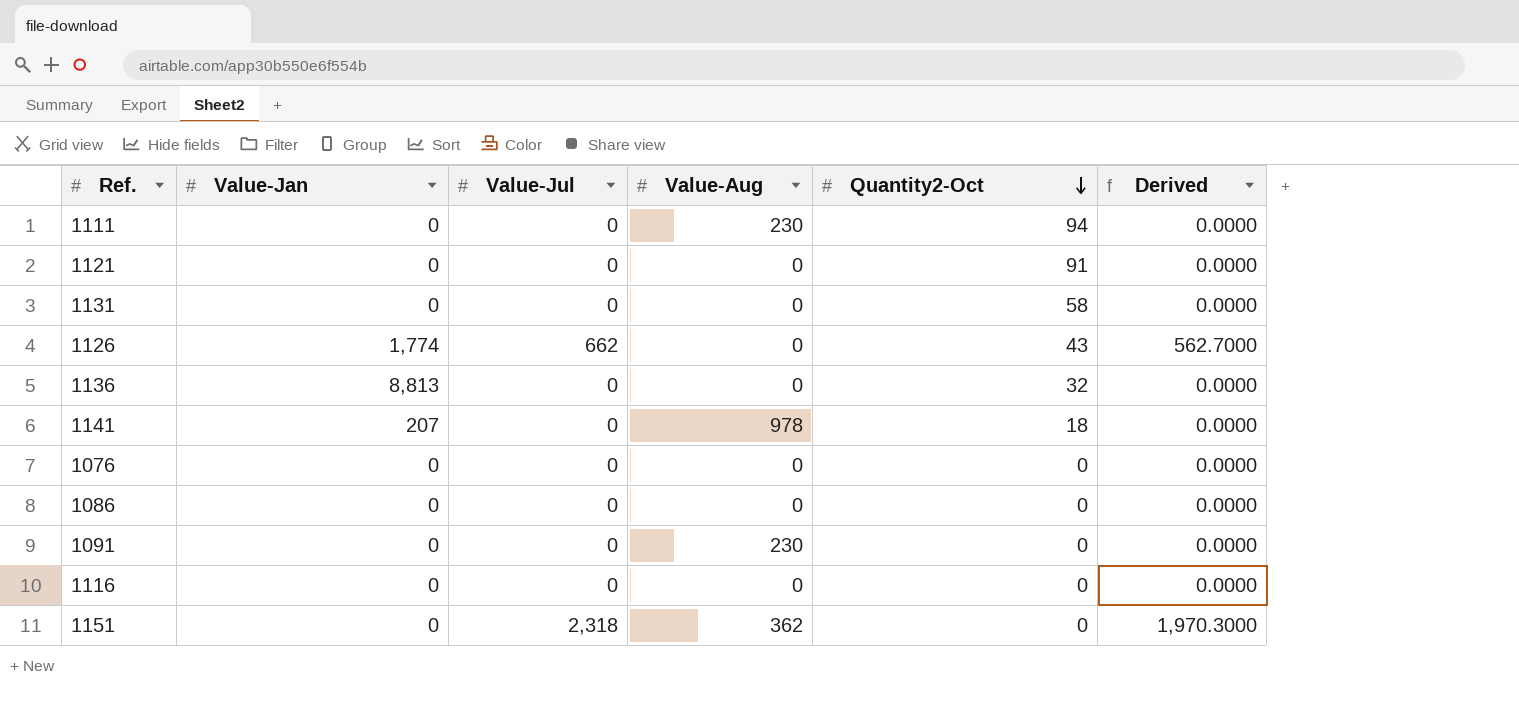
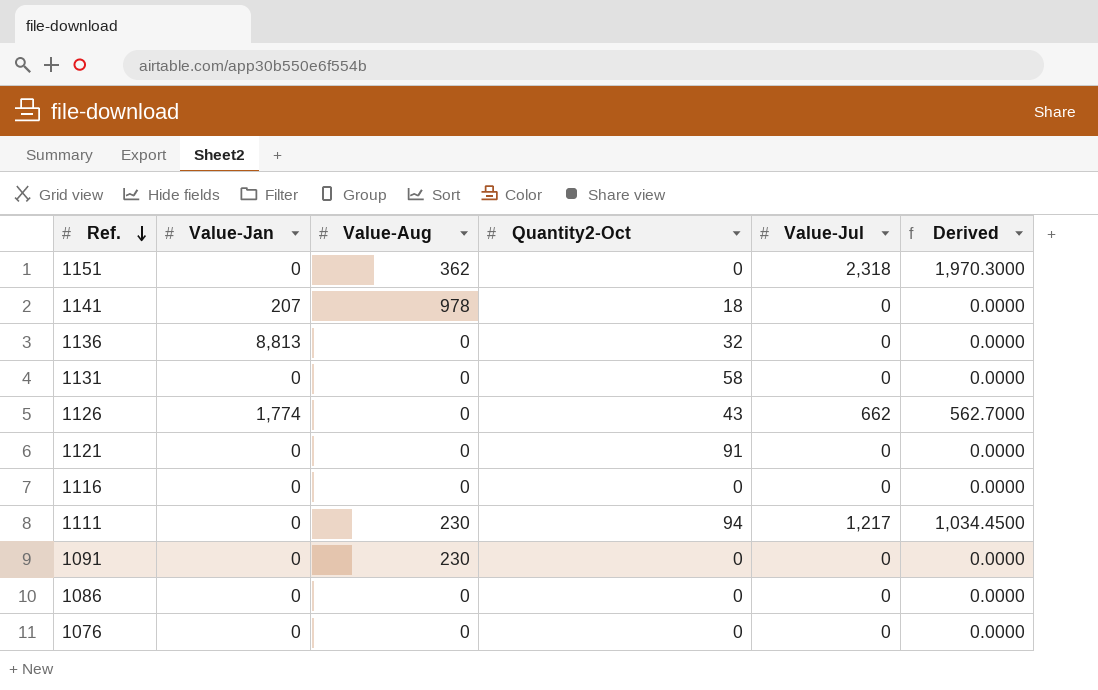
row order: Quantity2-Oct descending -> Ref. descending
column Value-Jul | position: 3 -> 5
1111 | Value-Jul: 0 -> 1,217
1111 | Derived: 0.0000 -> 1,034.4500

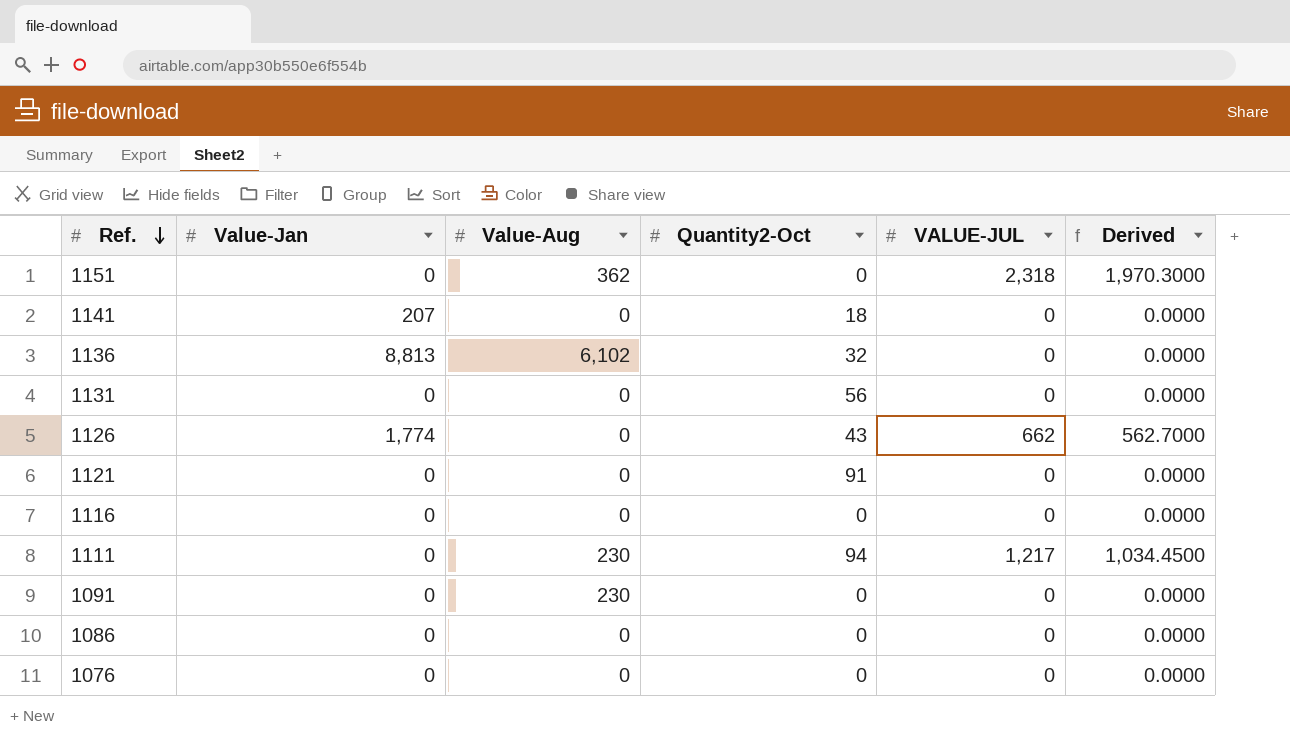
column name: Value-Jul -> VALUE-JUL
1141 | Value-Aug: 978 -> 0
1136 | Value-Aug: 0 -> 6,102
1131 | Quantity2-Oct: 58 -> 56

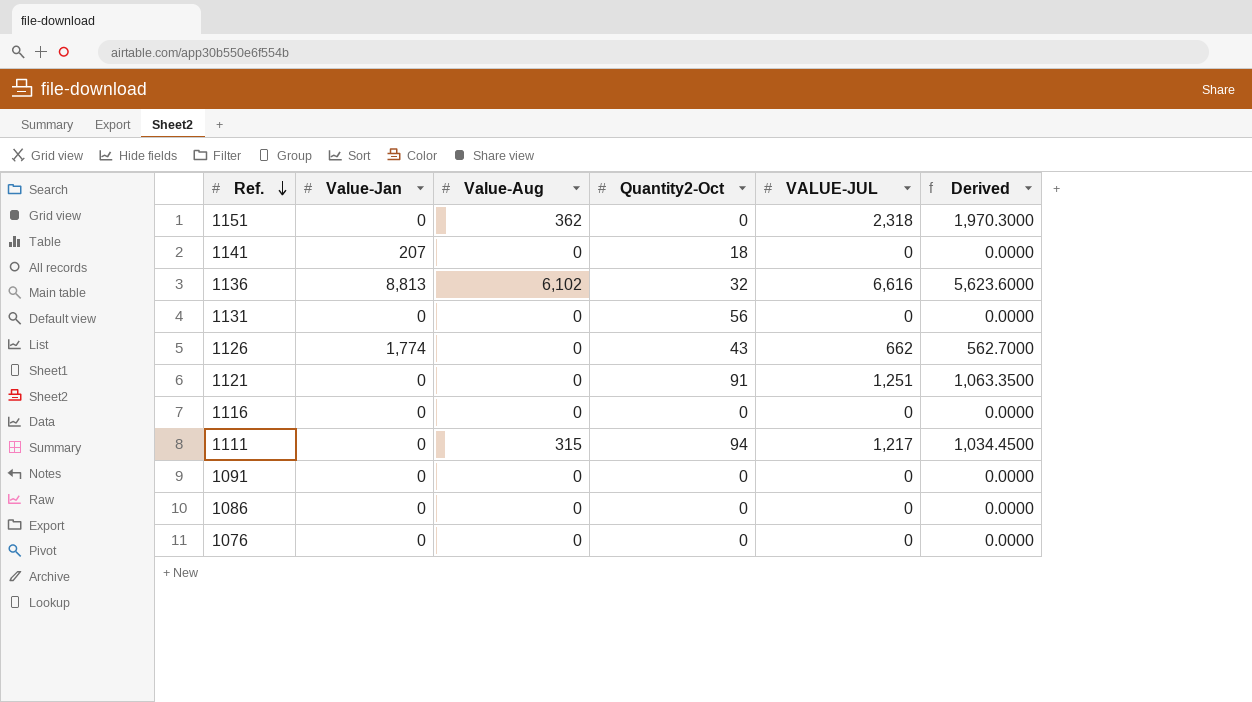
1136 | VALUE-JUL: 0 -> 6,616
1136 | Derived: 0.0000 -> 5,623.6000
1121 | VALUE-JUL: 0 -> 1,251
1121 | Derived: 0.0000 -> 1,063.3500
1111 | Value-Aug: 230 -> 315
1091 | Value-Aug: 230 -> 0

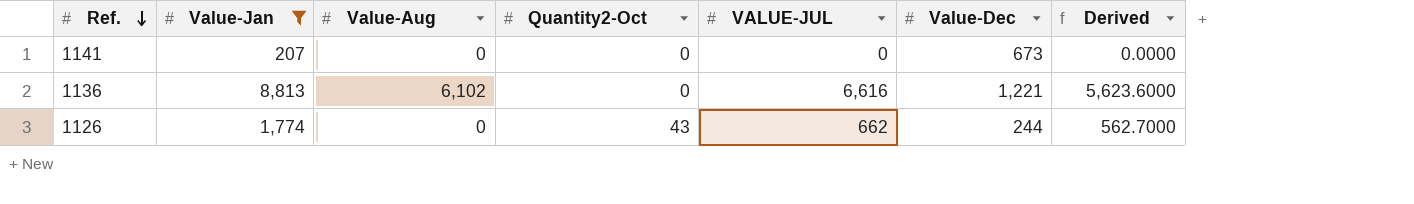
filter: none -> Value-Jan != 0
column Value-Dec | position: none -> 6
1141 | Quantity2-Oct: 18 -> 0
1136 | Quantity2-Oct: 32 -> 0

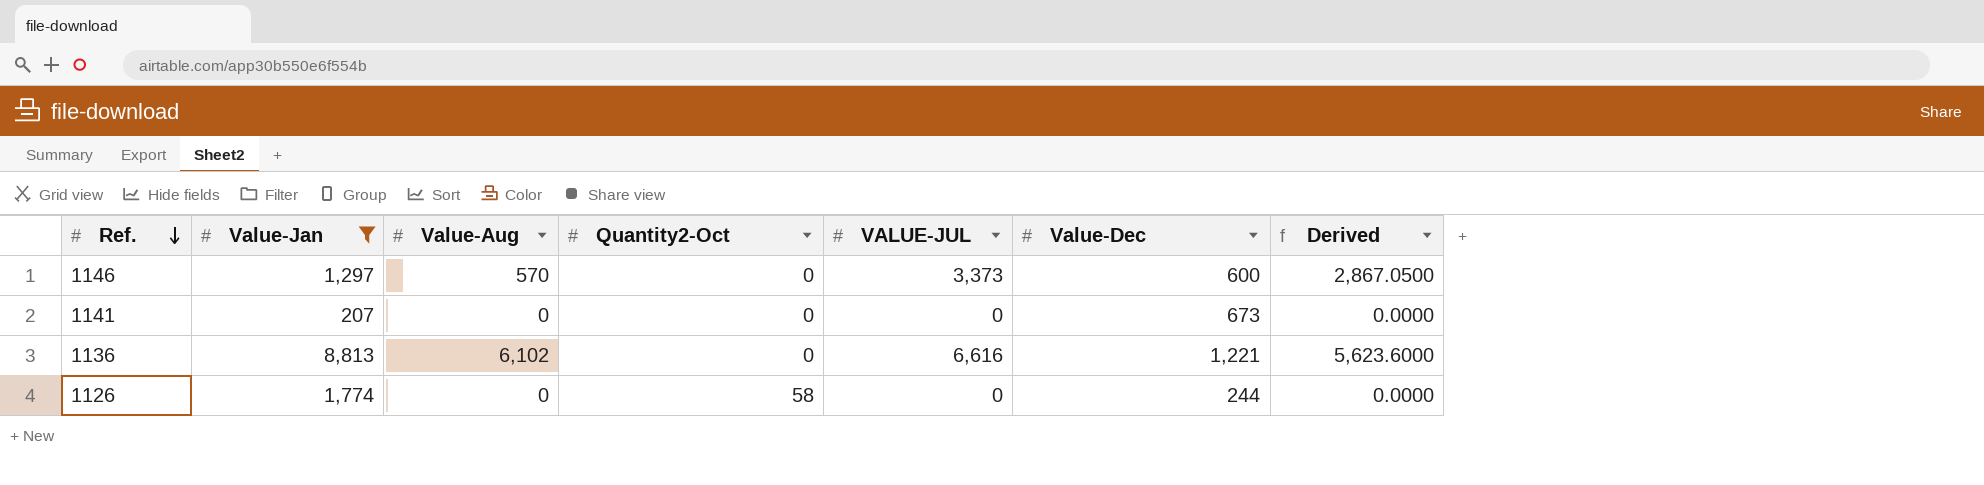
row 1146: none -> 1,297 | 570 | 0 | 3,373 | 600 | 2,867.0500
1126 | Quantity2-Oct: 43 -> 58
1126 | VALUE-JUL: 662 -> 0
1126 | Derived: 562.7000 -> 0.0000

